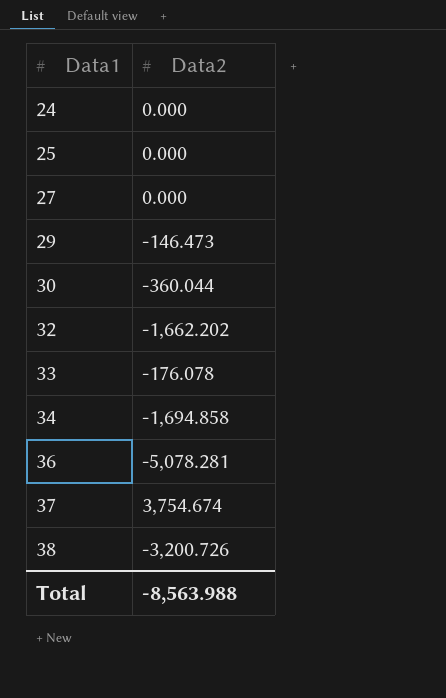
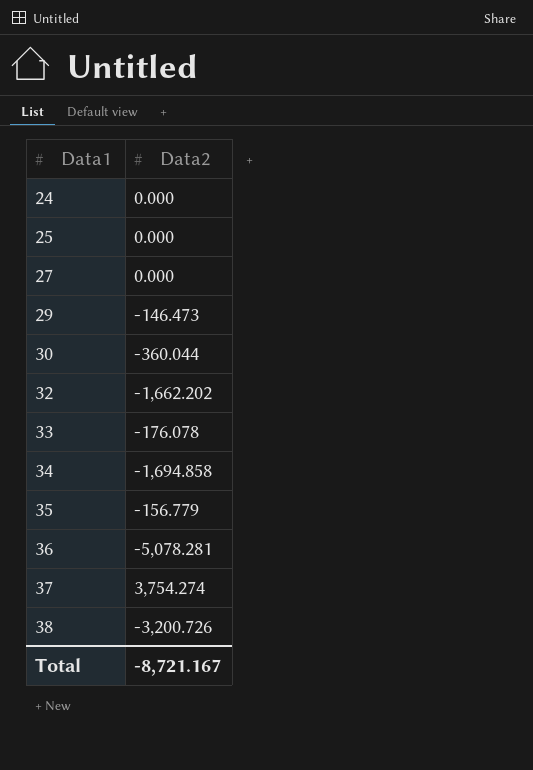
row 35: none -> -156.779
37 | Data2: 3,754.674 -> 3,754.274
Total | Data2: -8,563.988 -> -8,721.167

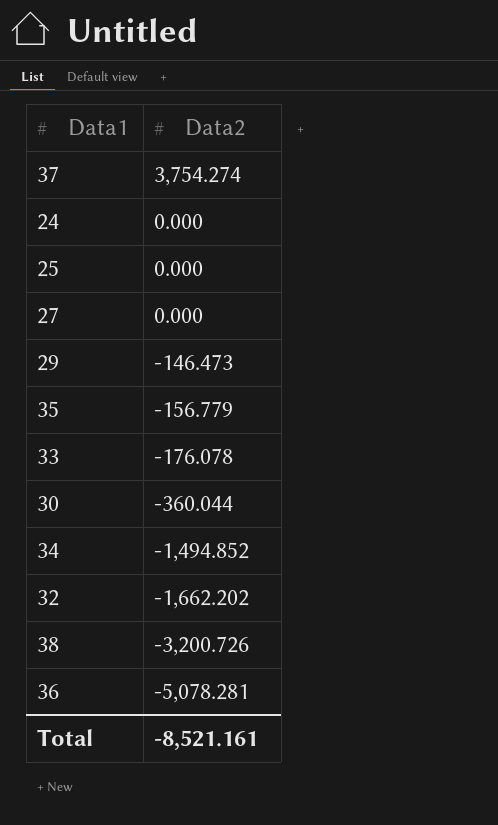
row order: Data1 ascending -> Data2 descending
34 | Data2: -1,694.858 -> -1,494.852
Total | Data2: -8,721.167 -> -8,521.161

